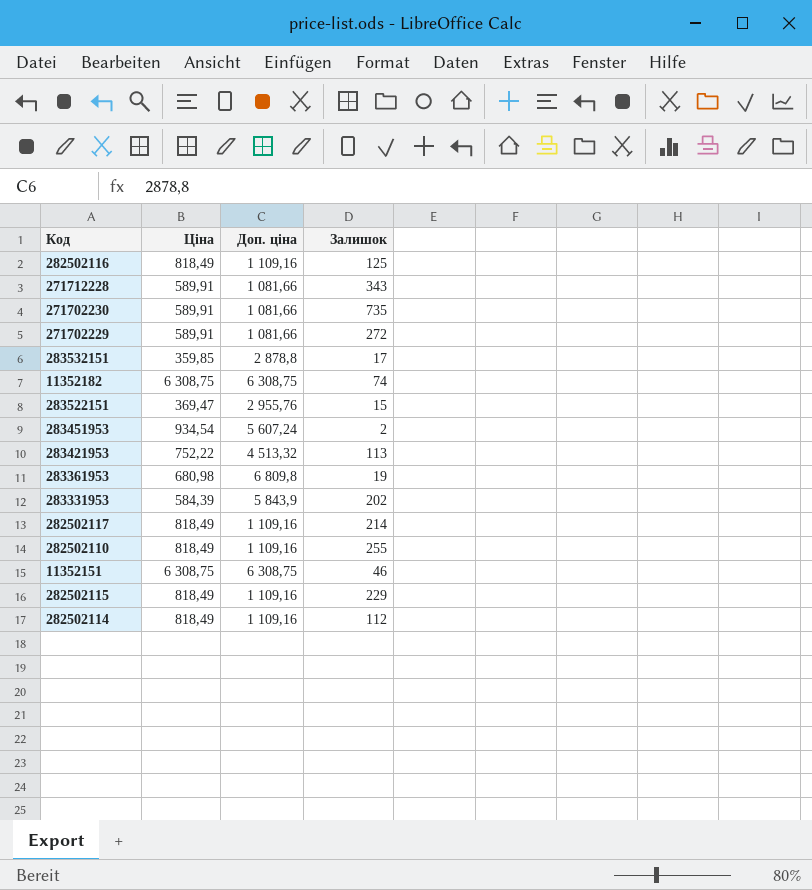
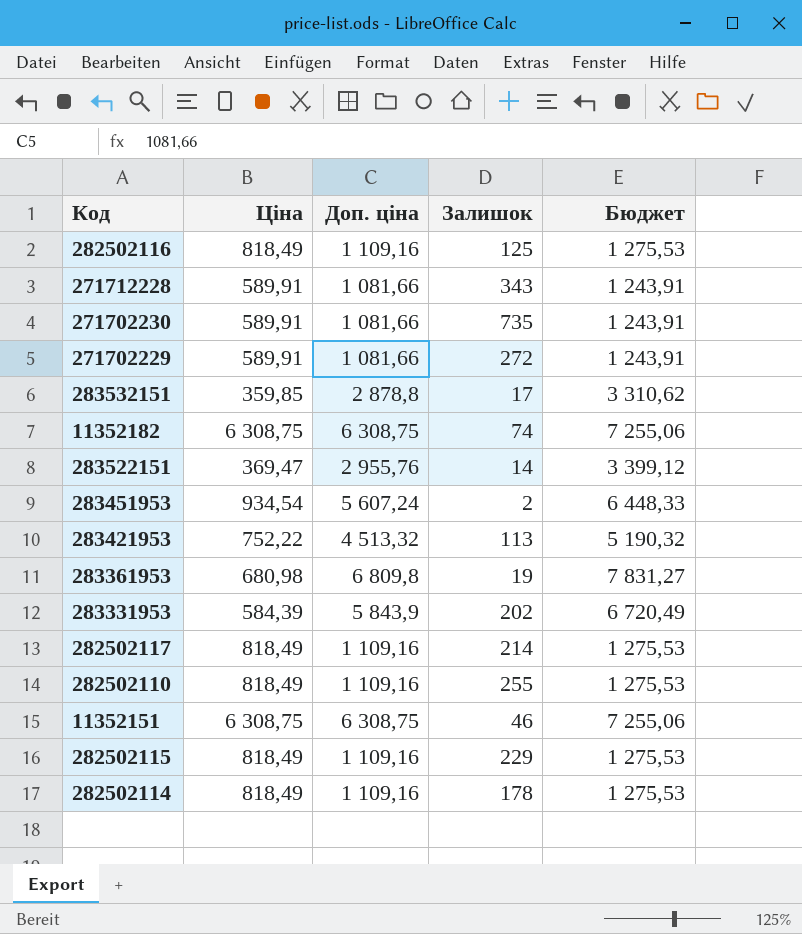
column Бюджет | formula: none -> [Доп. ціна] * 1,15
283522151 | Залишок: 15 -> 14
282502114 | Залишок: 112 -> 178

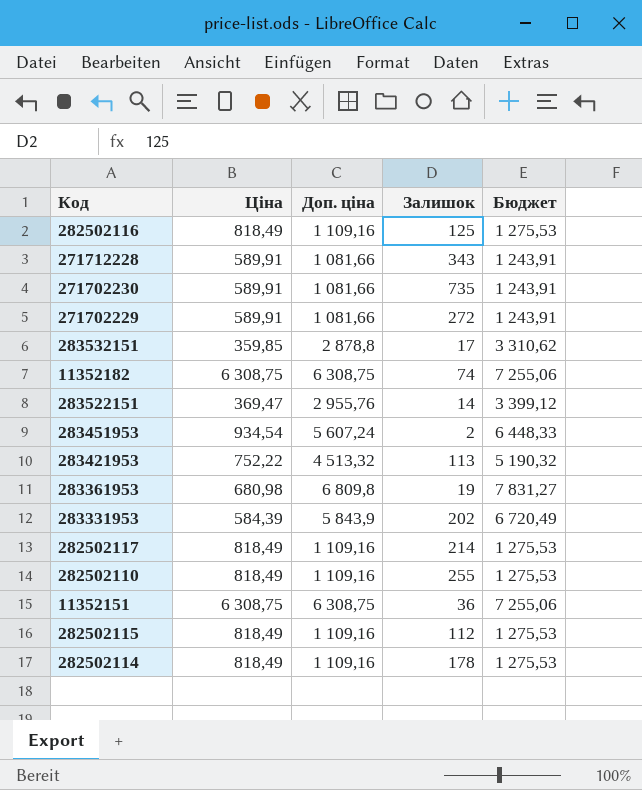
11352151 | Залишок: 46 -> 36
282502115 | Залишок: 229 -> 112

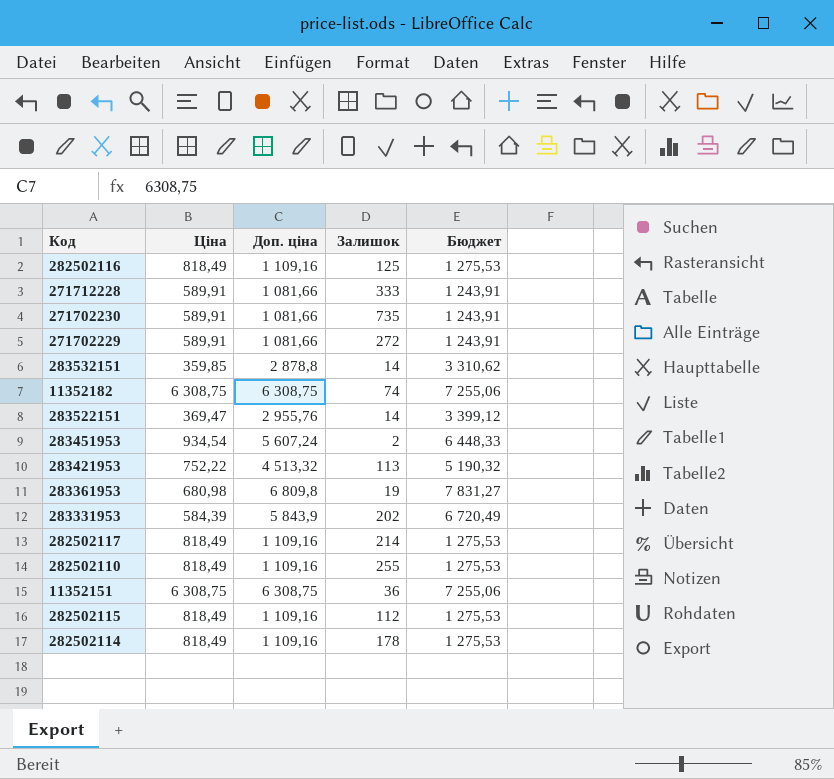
271712228 | Залишок: 343 -> 333
283532151 | Залишок: 17 -> 14

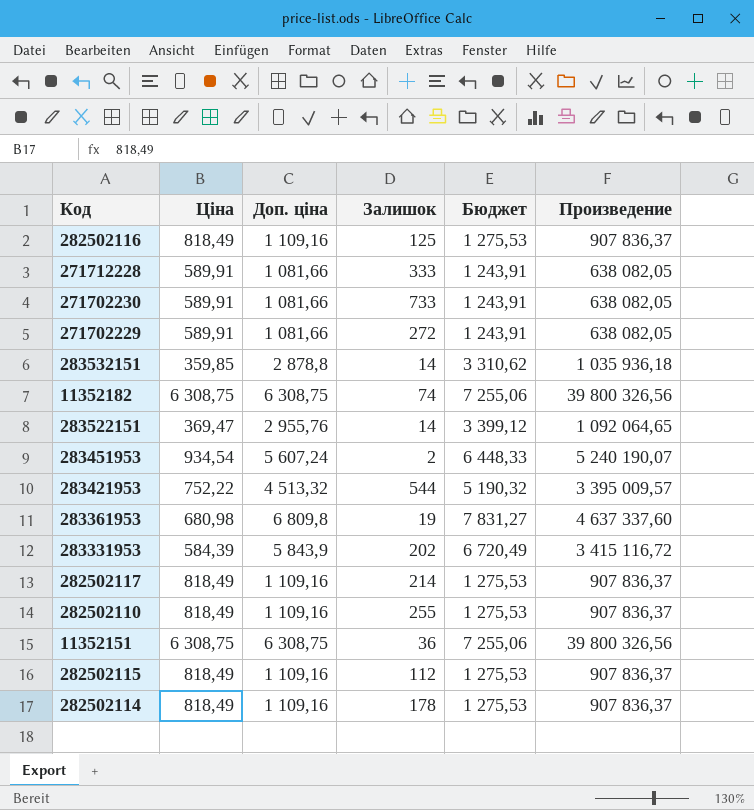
column Произведение | formula: none -> [Ціна] * [Доп. ціна]
271702230 | Залишок: 735 -> 733
283421953 | Залишок: 113 -> 544

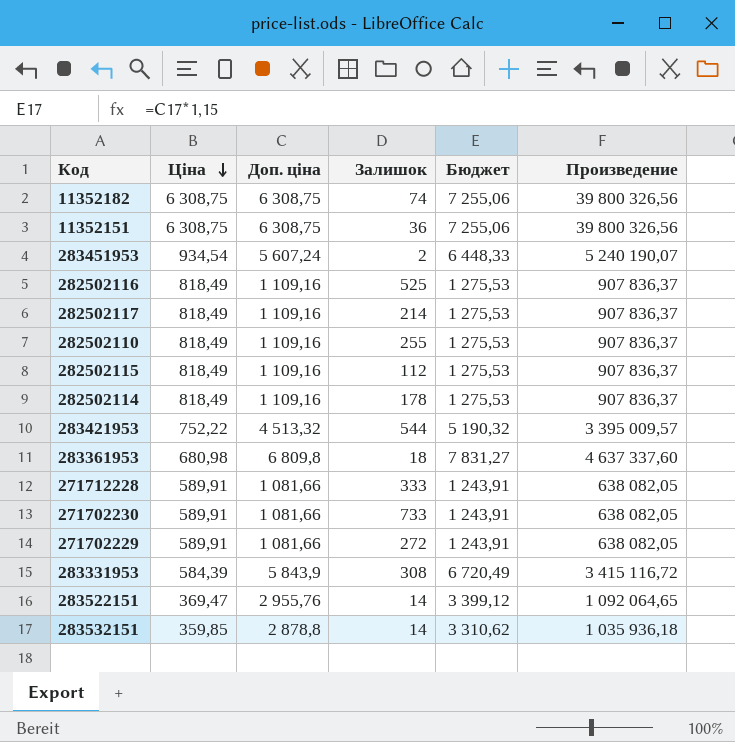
row order: none -> Ціна descending
282502116 | Залишок: 125 -> 525
283361953 | Залишок: 19 -> 18
283331953 | Залишок: 202 -> 308

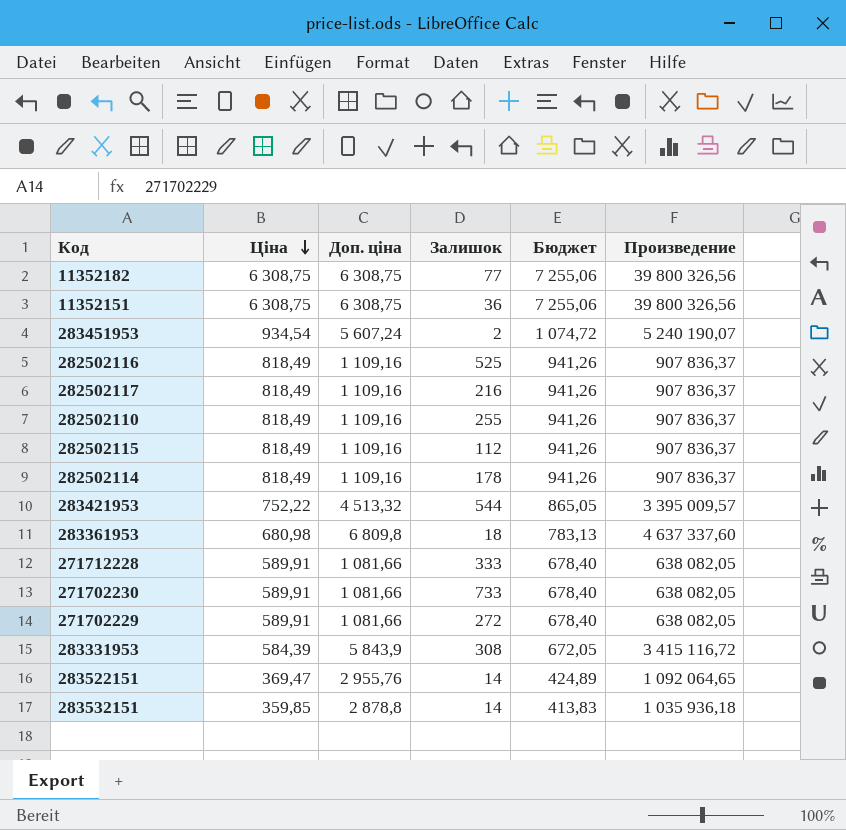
column Бюджет | formula: [Доп. ціна] * 1,15 -> [Ціна] * 1,15
11352182 | Залишок: 74 -> 77
282502117 | Залишок: 214 -> 216

